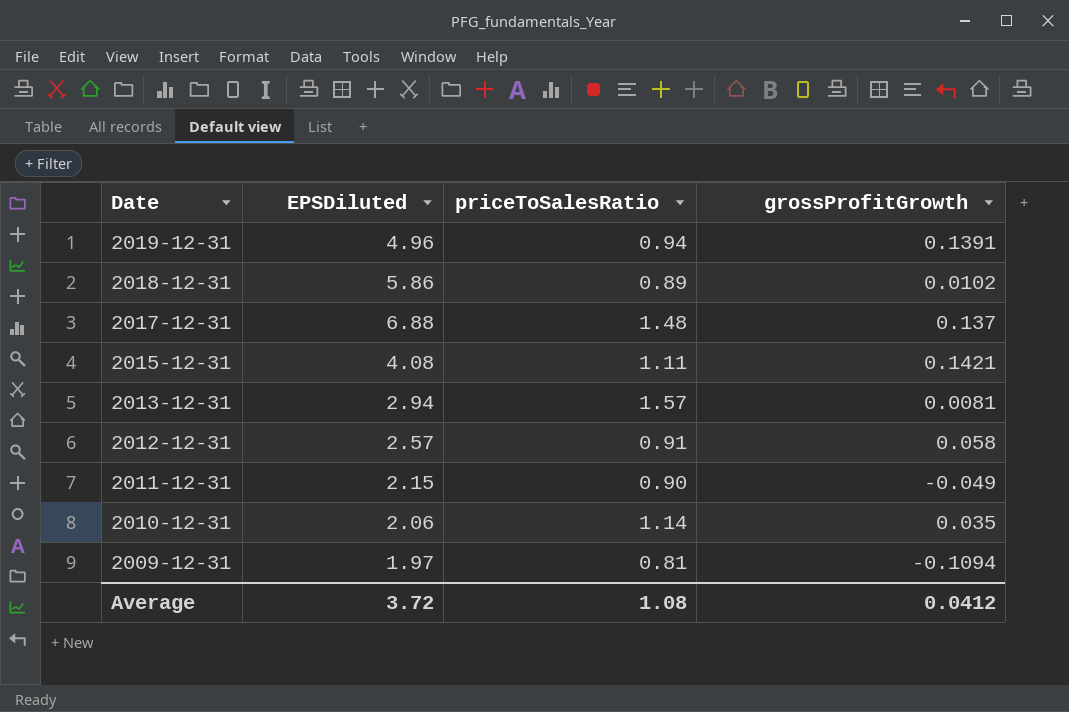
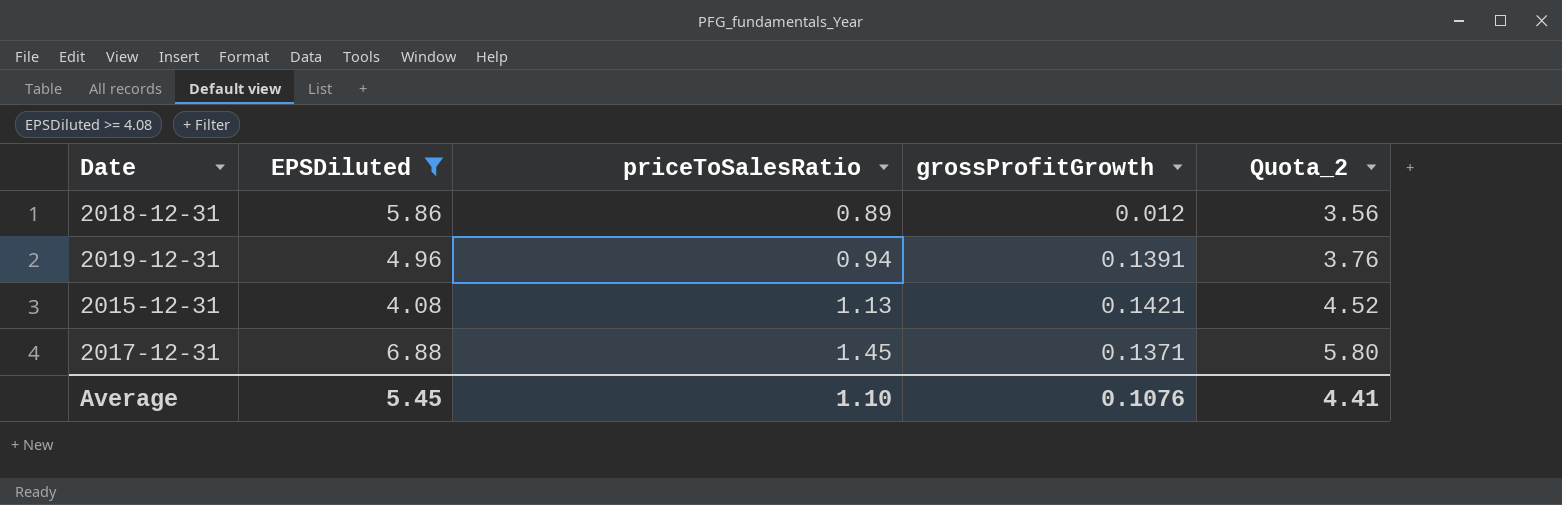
filter: none -> EPSDiluted >= 4.08
row order: Date descending -> priceToSalesRatio ascending
column Quota_2 | formula: none -> [priceToSalesRatio] * 4
2018-12-31 | grossProfitGrowth: 0.0102 -> 0.012
2015-12-31 | priceToSalesRatio: 1.11 -> 1.13
2017-12-31 | priceToSalesRatio: 1.48 -> 1.45
2017-12-31 | grossProfitGrowth: 0.137 -> 0.1371
Average | EPSDiluted: 3.72 -> 5.45
Average | priceToSalesRatio: 1.08 -> 1.10
Average | grossProfitGrowth: 0.0412 -> 0.1076

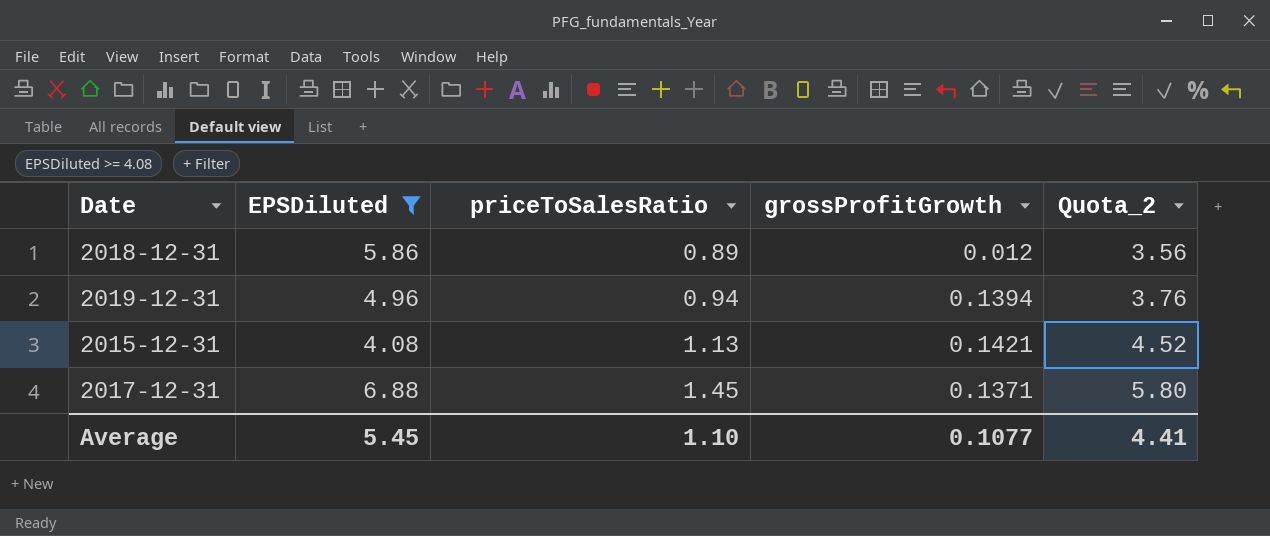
2019-12-31 | grossProfitGrowth: 0.1391 -> 0.1394
Average | grossProfitGrowth: 0.1076 -> 0.1077

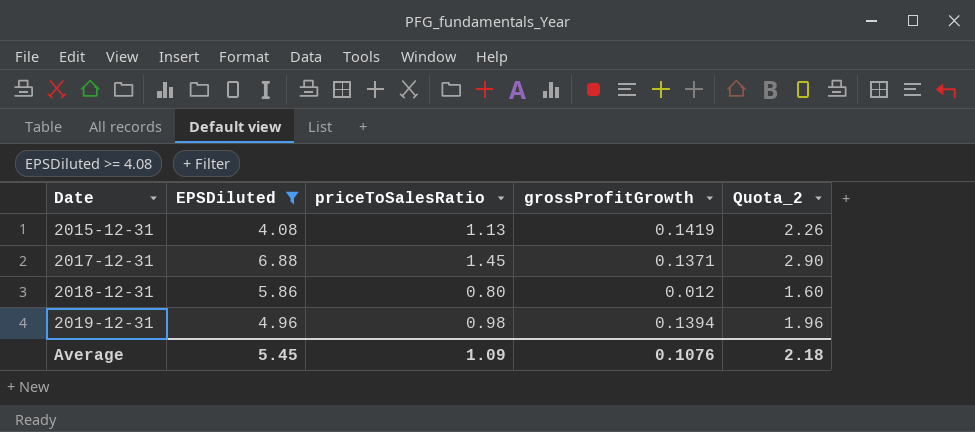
row order: priceToSalesRatio ascending -> Date ascending
column Quota_2 | formula: [priceToSalesRatio] * 4 -> [priceToSalesRatio] * 2
2015-12-31 | grossProfitGrowth: 0.1421 -> 0.1419
2018-12-31 | priceToSalesRatio: 0.89 -> 0.80
2019-12-31 | priceToSalesRatio: 0.94 -> 0.98
Average | priceToSalesRatio: 1.10 -> 1.09
Average | grossProfitGrowth: 0.1077 -> 0.1076
Average | Quota_2: 4.41 -> 2.18

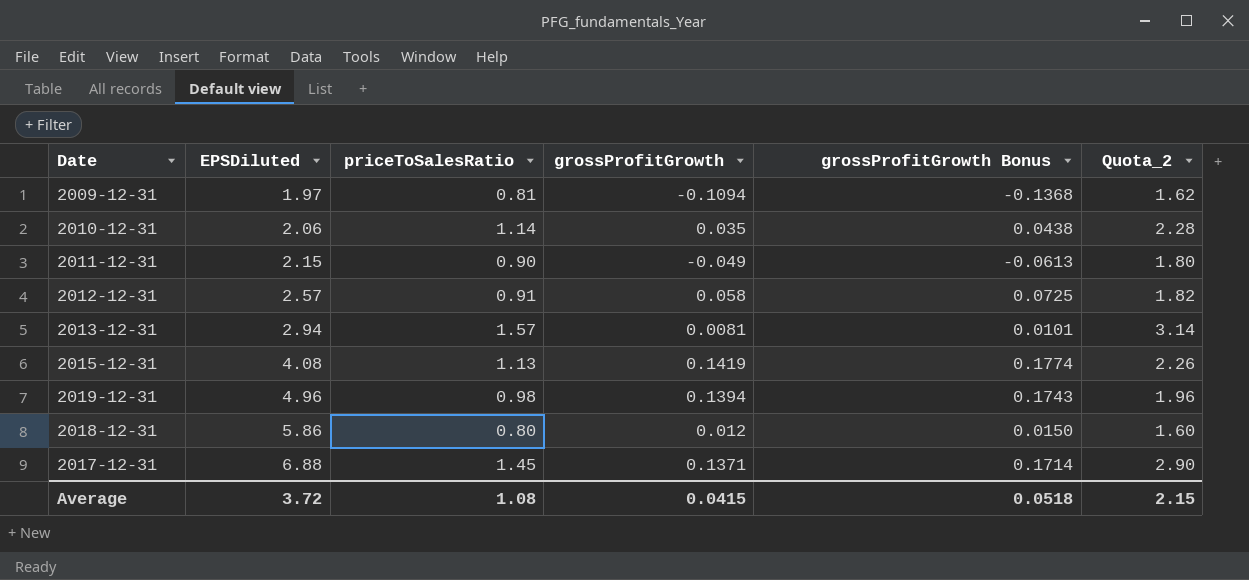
filter: EPSDiluted >= 4.08 -> none
row order: Date ascending -> EPSDiluted ascending
column grossProfitGrowth Bonus | formula: none -> [grossProfitGrowth] * 1.25
Average | EPSDiluted: 5.45 -> 3.72
Average | priceToSalesRatio: 1.09 -> 1.08
Average | grossProfitGrowth: 0.1076 -> 0.0415
Average | Quota_2: 2.18 -> 2.15

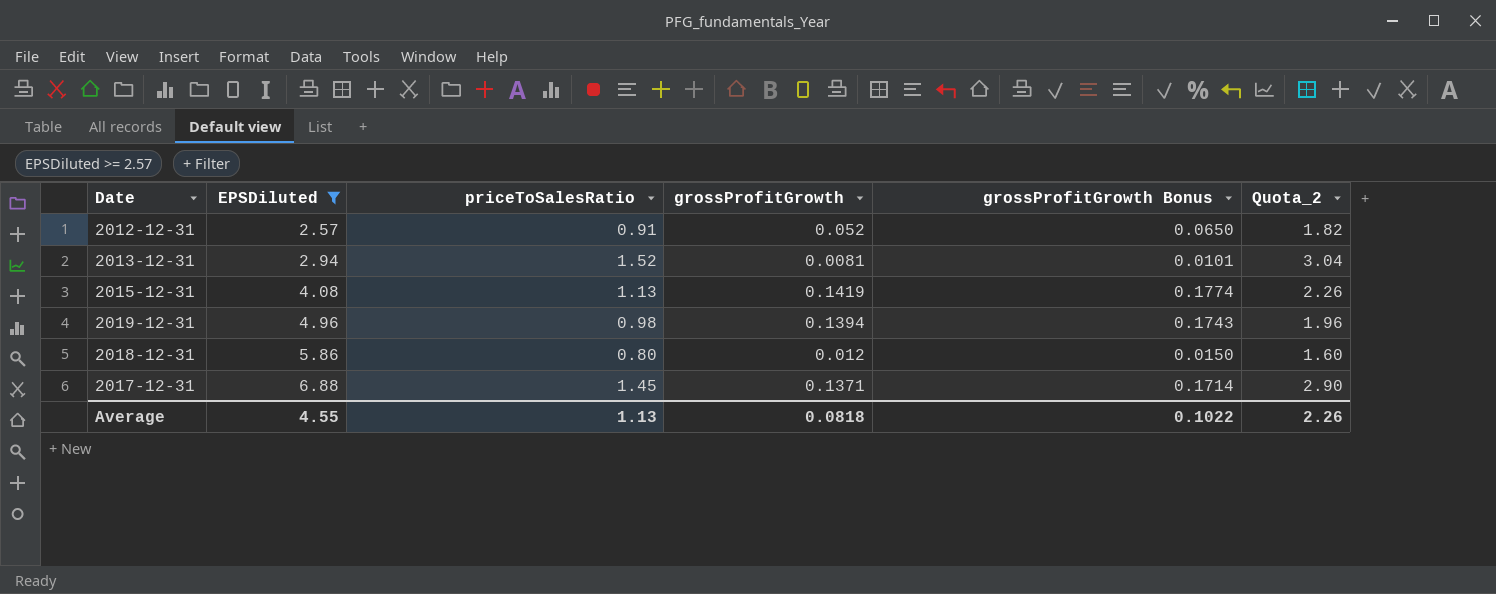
filter: none -> EPSDiluted >= 2.57
2012-12-31 | grossProfitGrowth: 0.058 -> 0.052
2012-12-31 | grossProfitGrowth Bonus: 0.0725 -> 0.0650
2013-12-31 | priceToSalesRatio: 1.57 -> 1.52
2013-12-31 | Quota_2: 3.14 -> 3.04
Average | EPSDiluted: 3.72 -> 4.55
Average | priceToSalesRatio: 1.08 -> 1.13
Average | grossProfitGrowth: 0.0415 -> 0.0818
Average | grossProfitGrowth Bonus: 0.0518 -> 0.1022
Average | Quota_2: 2.15 -> 2.26

